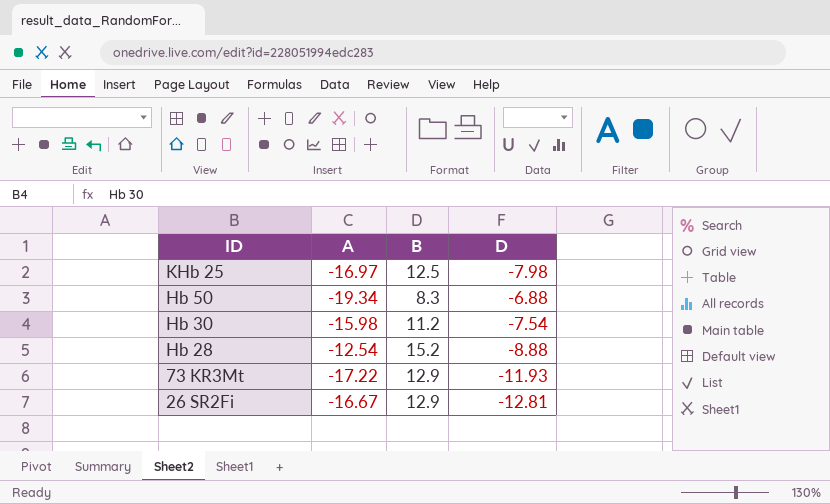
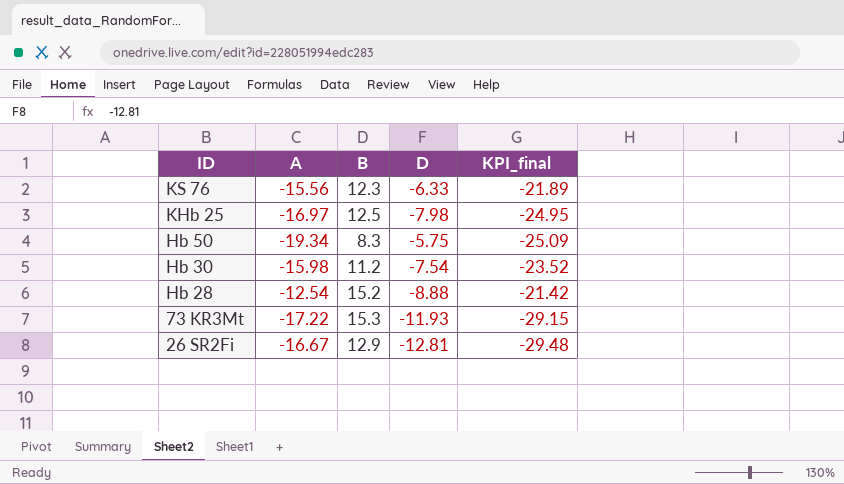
column KPI_final | formula: none -> [A] + [D]
row KS 76: none -> -15.56 | 12.3 | -6.33 | -21.89
Hb 50 | D: -6.88 -> -5.75
73 KR3Mt | B: 12.9 -> 15.3

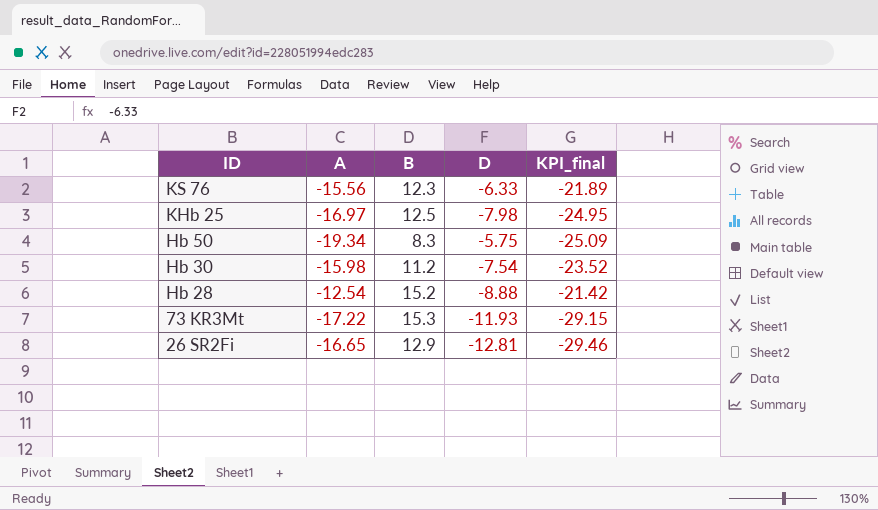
26 SR2Fi | A: -16.67 -> -16.65
26 SR2Fi | KPI_final: -29.48 -> -29.46

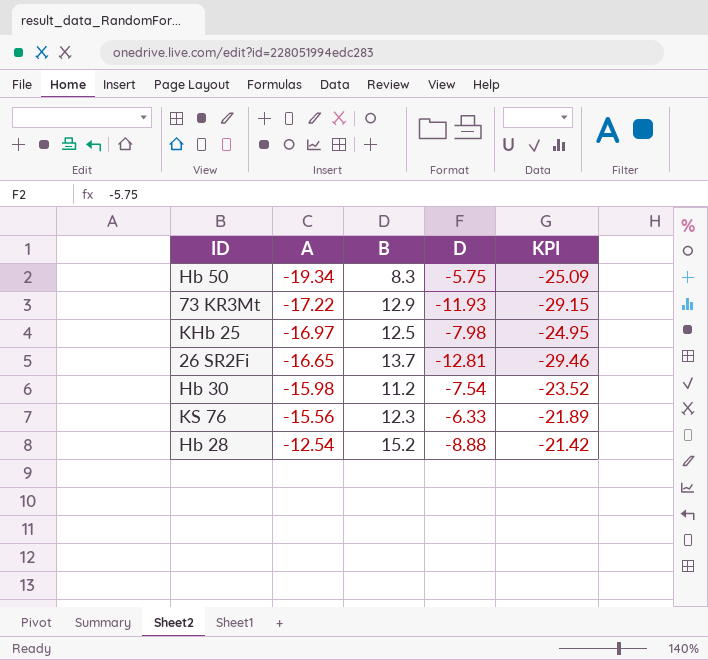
row order: ID descending -> A ascending
column name: KPI_final -> KPI
73 KR3Mt | B: 15.3 -> 12.9
26 SR2Fi | B: 12.9 -> 13.7

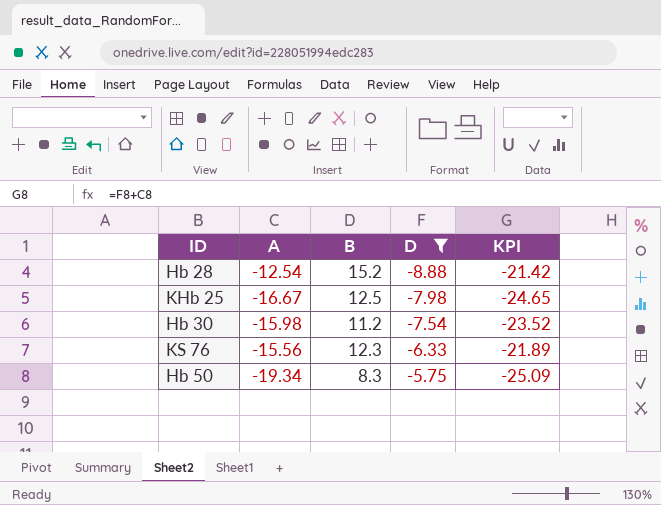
filter: none -> D >= -8.88
row order: A ascending -> D ascending
KHb 25 | A: -16.97 -> -16.67
KHb 25 | KPI: -24.95 -> -24.65

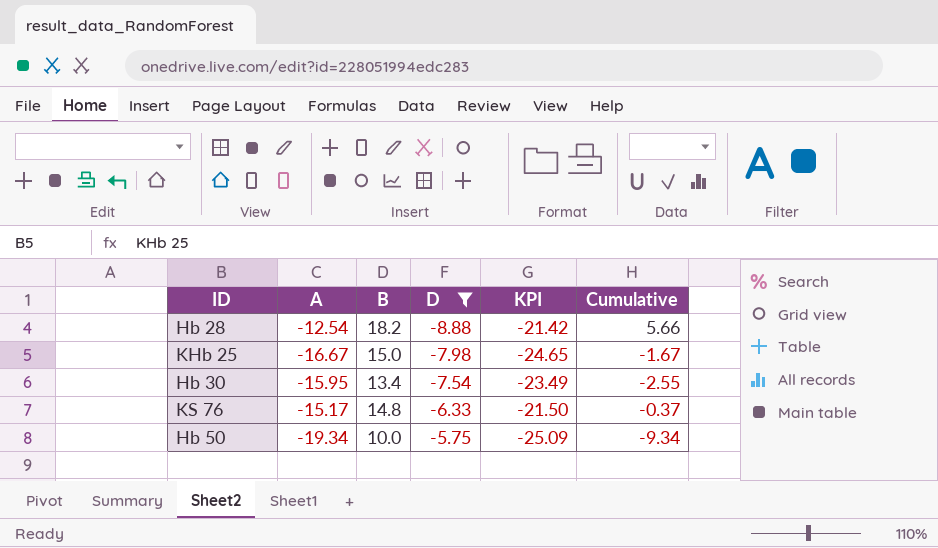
column Cumulative | formula: none -> [A] + [B]
Hb 28 | B: 15.2 -> 18.2
KHb 25 | B: 12.5 -> 15.0
Hb 30 | A: -15.98 -> -15.95
Hb 30 | B: 11.2 -> 13.4
Hb 30 | KPI: -23.52 -> -23.49
KS 76 | A: -15.56 -> -15.17
KS 76 | B: 12.3 -> 14.8
KS 76 | KPI: -21.89 -> -21.50
Hb 50 | B: 8.3 -> 10.0

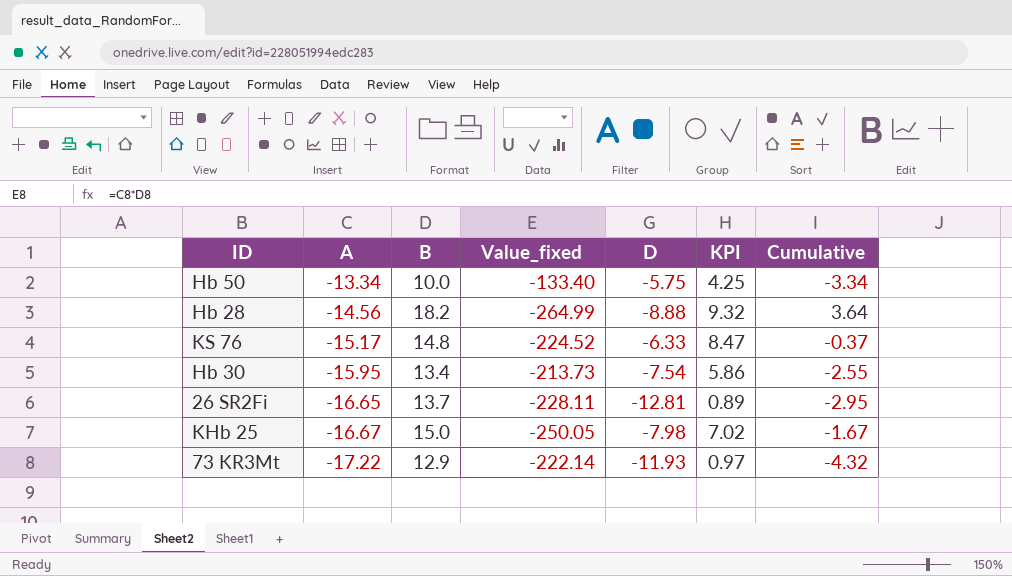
filter: D >= -8.88 -> none
row order: D ascending -> A descending
column Value_fixed | formula: none -> [A] * [B]
column KPI | formula: [A] + [D] -> [B] + [D]
Hb 50 | A: -19.34 -> -13.34
Hb 50 | Cumulative: -9.34 -> -3.34
Hb 28 | A: -12.54 -> -14.56
Hb 28 | Cumulative: 5.66 -> 3.64

